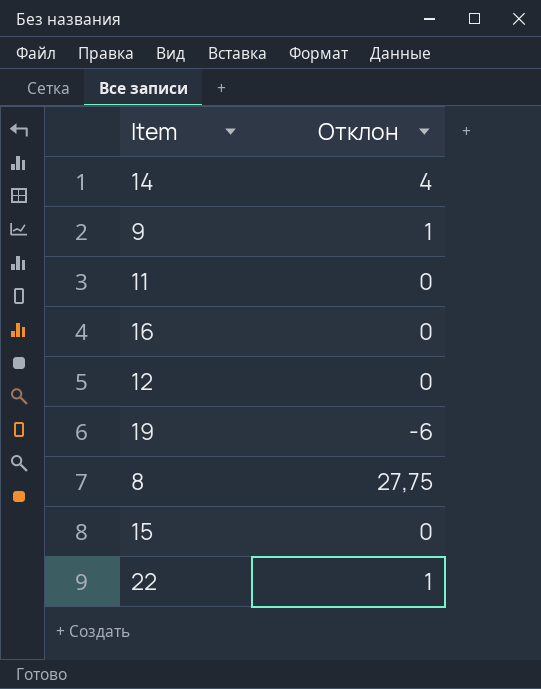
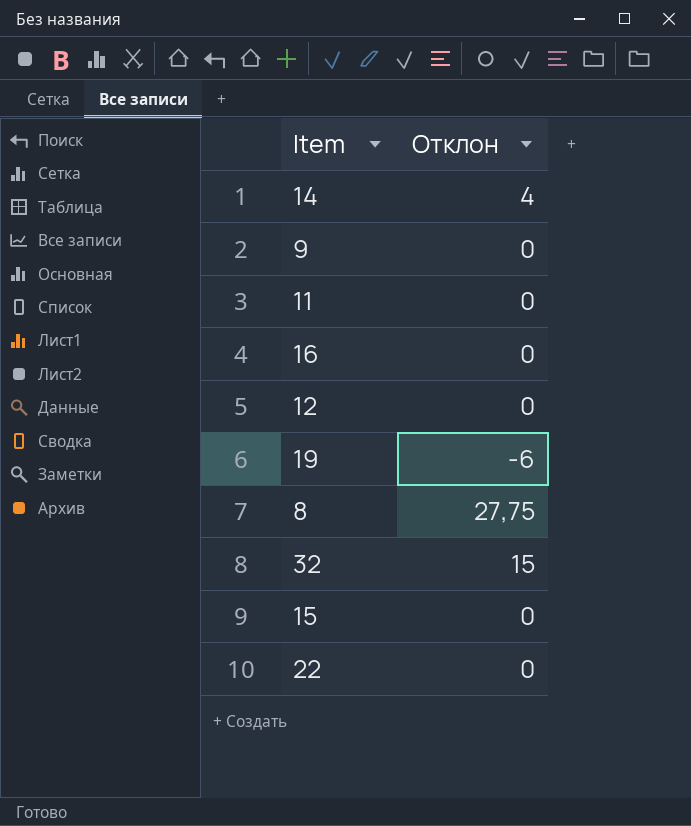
9 | Отклон: 1 -> 0
row 32: none -> 15
22 | Отклон: 1 -> 0

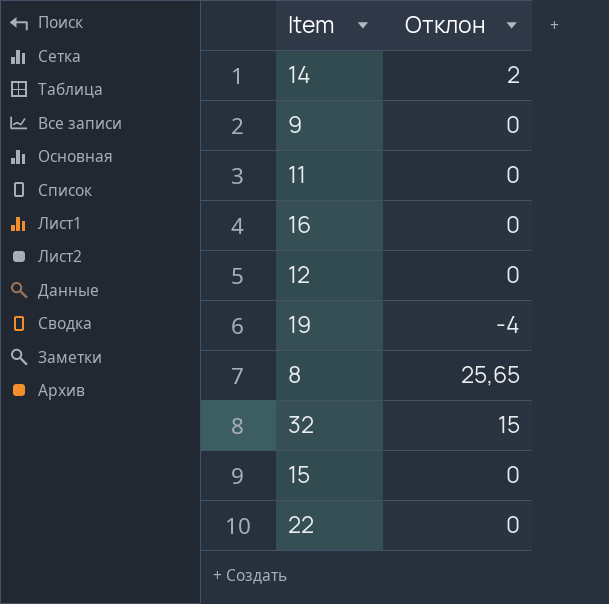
14 | Отклон: 4 -> 2
19 | Отклон: -6 -> -4
8 | Отклон: 27,75 -> 25,65

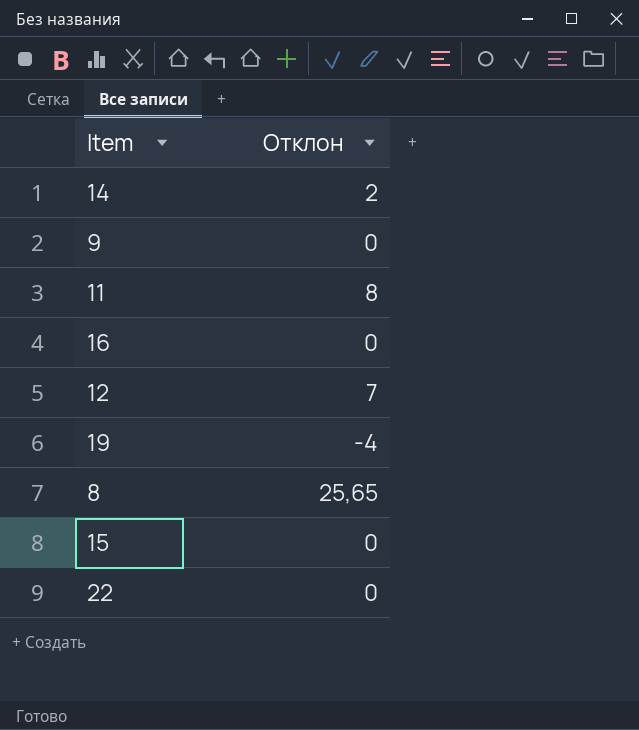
row 32: 15 -> none
11 | Отклон: 0 -> 8
12 | Отклон: 0 -> 7

